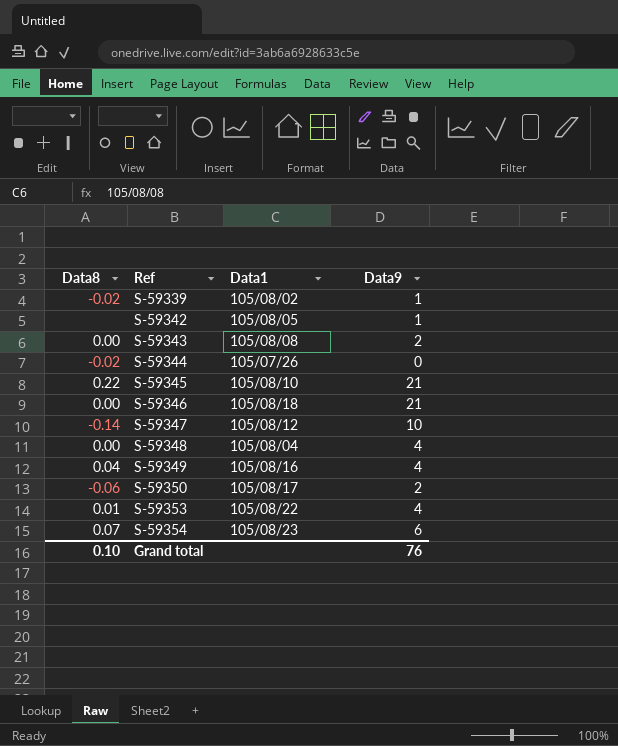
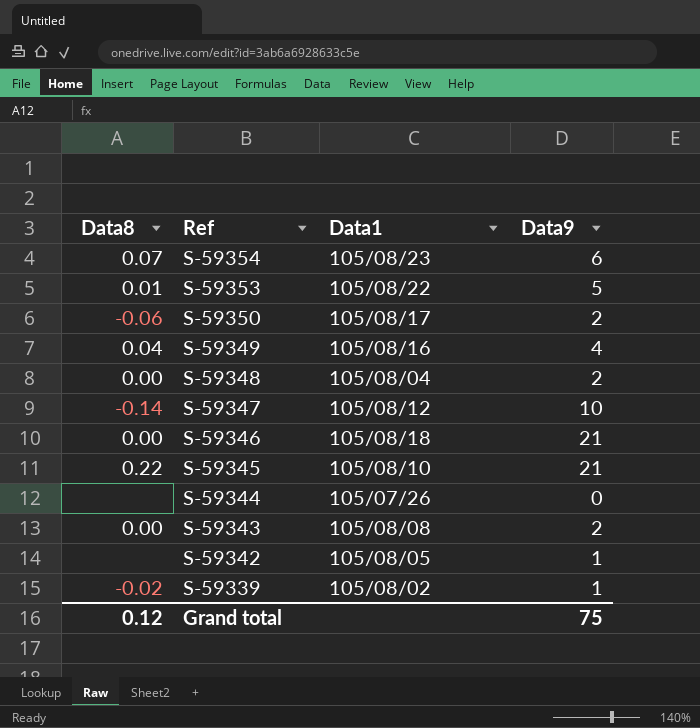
row order: Ref ascending -> Ref descending
S-59353 | Data9: 4 -> 5
S-59348 | Data9: 4 -> 2
S-59344 | Data8: -0.02 -> none
Grand total | Data8: 0.10 -> 0.12
Grand total | Data9: 76 -> 75

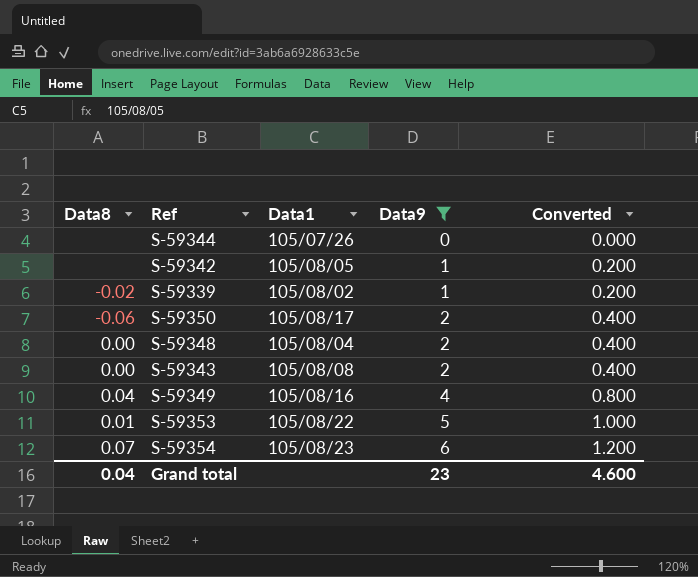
filter: none -> Data9 <= 6
row order: Ref descending -> Data9 ascending
column Converted | formula: none -> [Data9] * 0.2
Grand total | Data8: 0.12 -> 0.04
Grand total | Data9: 75 -> 23

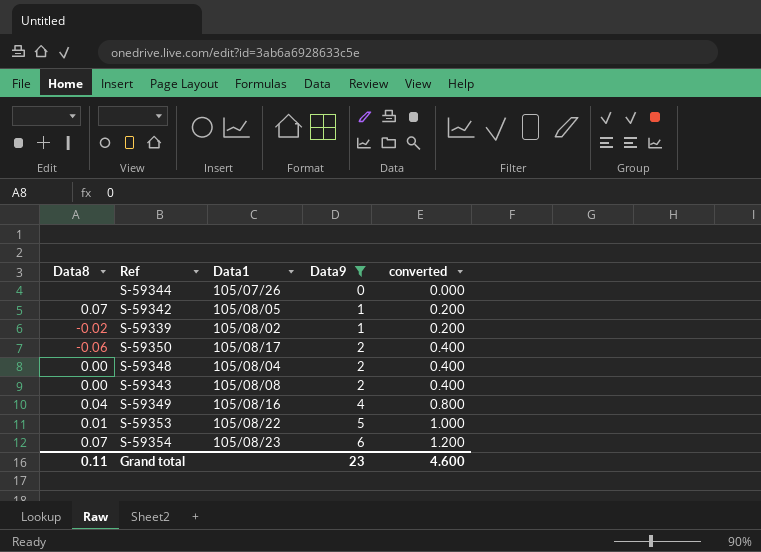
column name: Converted -> converted
S-59342 | Data8: none -> 0.07
Grand total | Data8: 0.04 -> 0.11

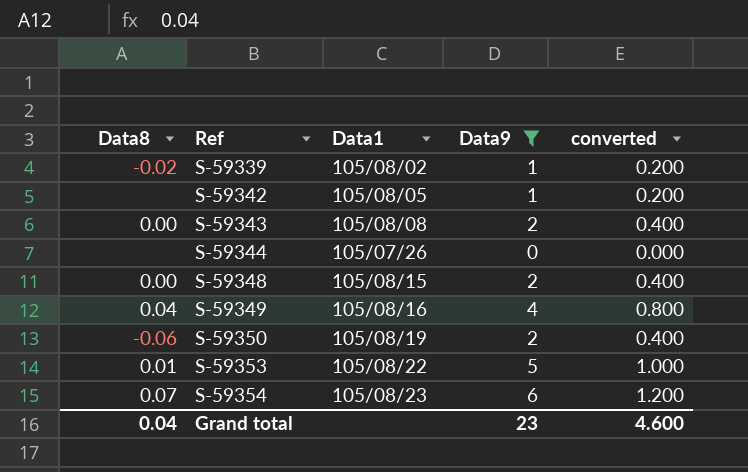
row order: Data9 ascending -> Ref ascending
S-59342 | Data8: 0.07 -> none
S-59348 | Data1: 105/08/04 -> 105/08/15
S-59350 | Data1: 105/08/17 -> 105/08/19
Grand total | Data8: 0.11 -> 0.04

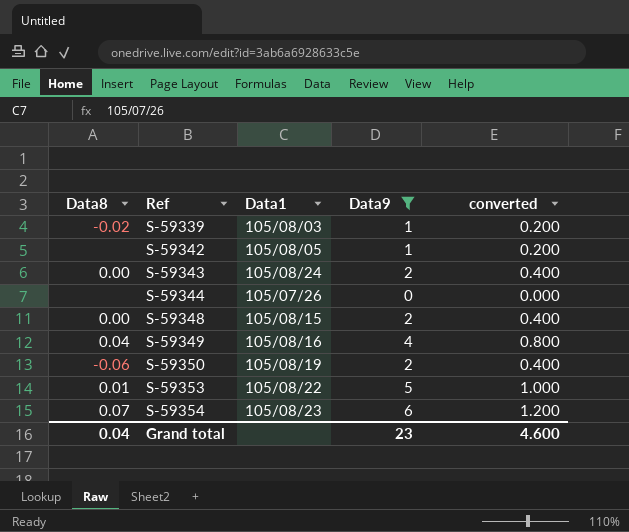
S-59339 | Data1: 105/08/02 -> 105/08/03
S-59343 | Data1: 105/08/08 -> 105/08/24

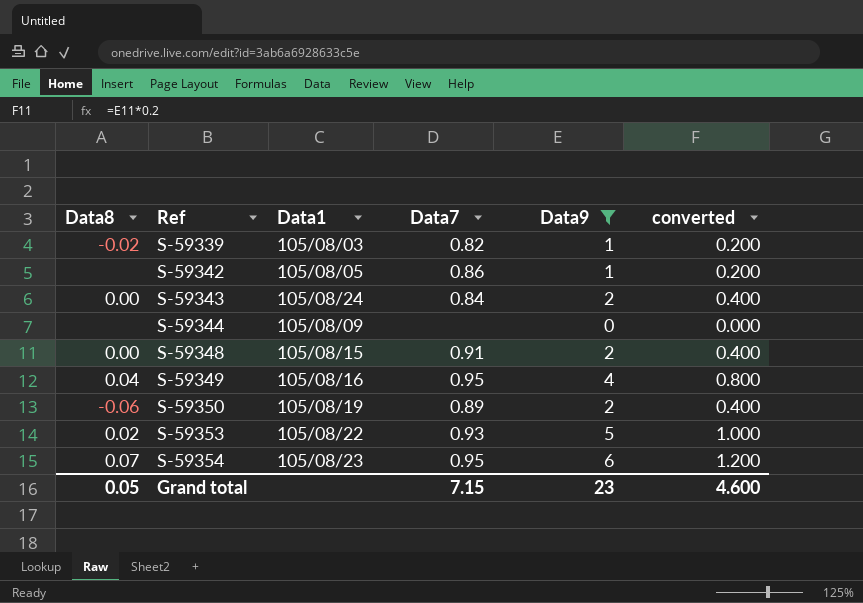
column Data7 | position: none -> 4
S-59344 | Data1: 105/07/26 -> 105/08/09
S-59353 | Data8: 0.01 -> 0.02
Grand total | Data8: 0.04 -> 0.05

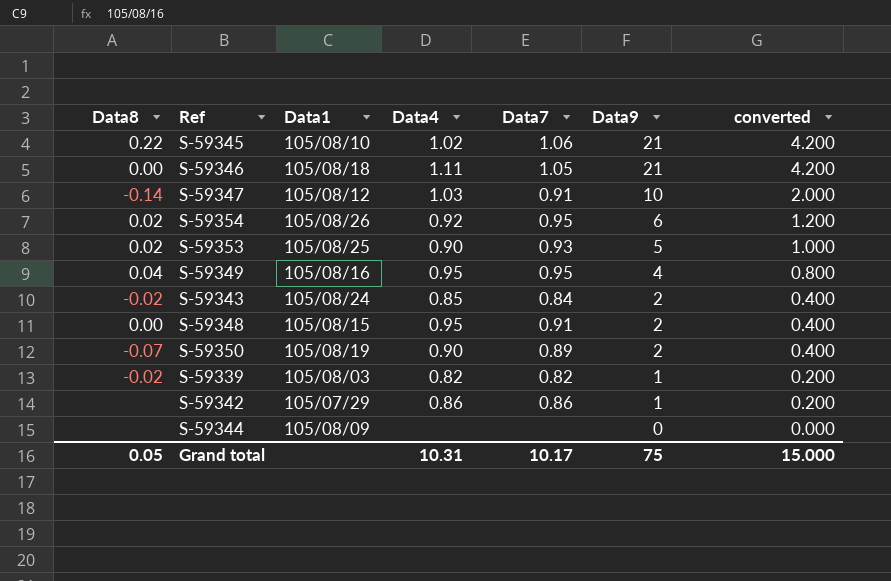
filter: Data9 <= 6 -> none
row order: Ref ascending -> Data9 descending
column Data4 | position: none -> 4
S-59354 | Data8: 0.07 -> 0.02
S-59354 | Data1: 105/08/23 -> 105/08/26
S-59353 | Data1: 105/08/22 -> 105/08/25
S-59343 | Data8: 0.00 -> -0.02
S-59350 | Data8: -0.06 -> -0.07
S-59342 | Data1: 105/08/05 -> 105/07/29
Grand total | Data7: 7.15 -> 10.17
Grand total | Data9: 23 -> 75
Grand total | converted: 4.600 -> 15.000

